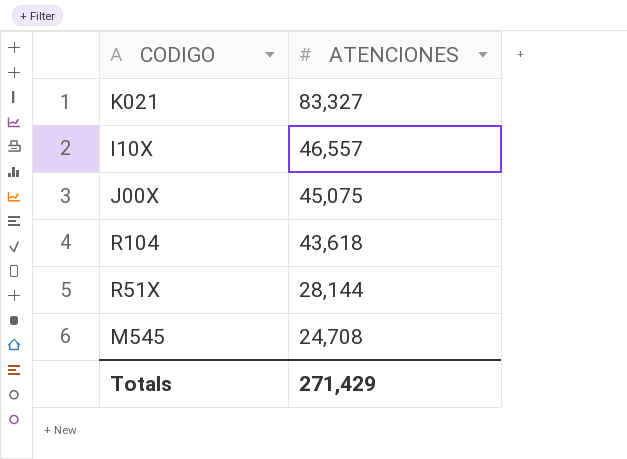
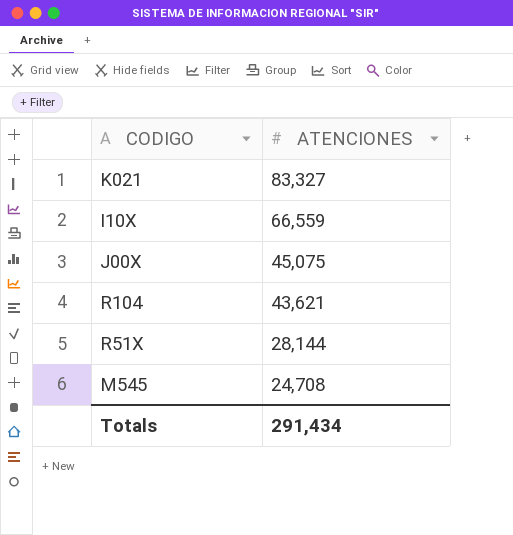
I10X | ATENCIONES: 46,557 -> 66,559
R104 | ATENCIONES: 43,618 -> 43,621
Totals | ATENCIONES: 271,429 -> 291,434

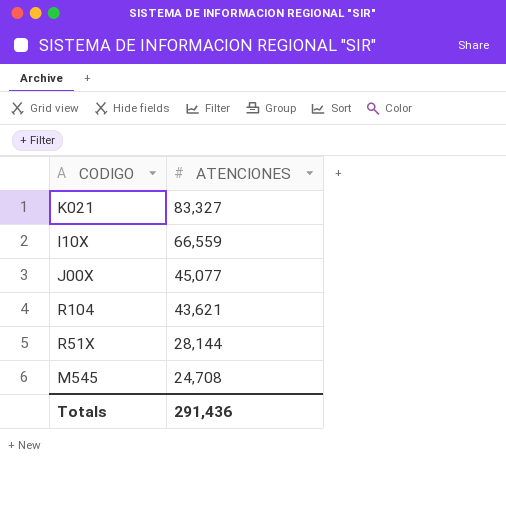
J00X | ATENCIONES: 45,075 -> 45,077
Totals | ATENCIONES: 291,434 -> 291,436

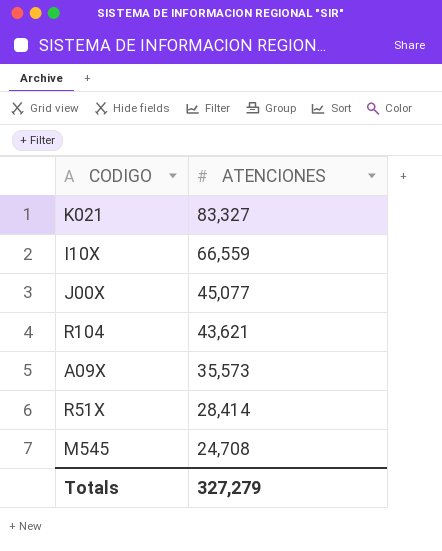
row A09X: none -> 35,573
R51X | ATENCIONES: 28,144 -> 28,414
Totals | ATENCIONES: 291,436 -> 327,279

